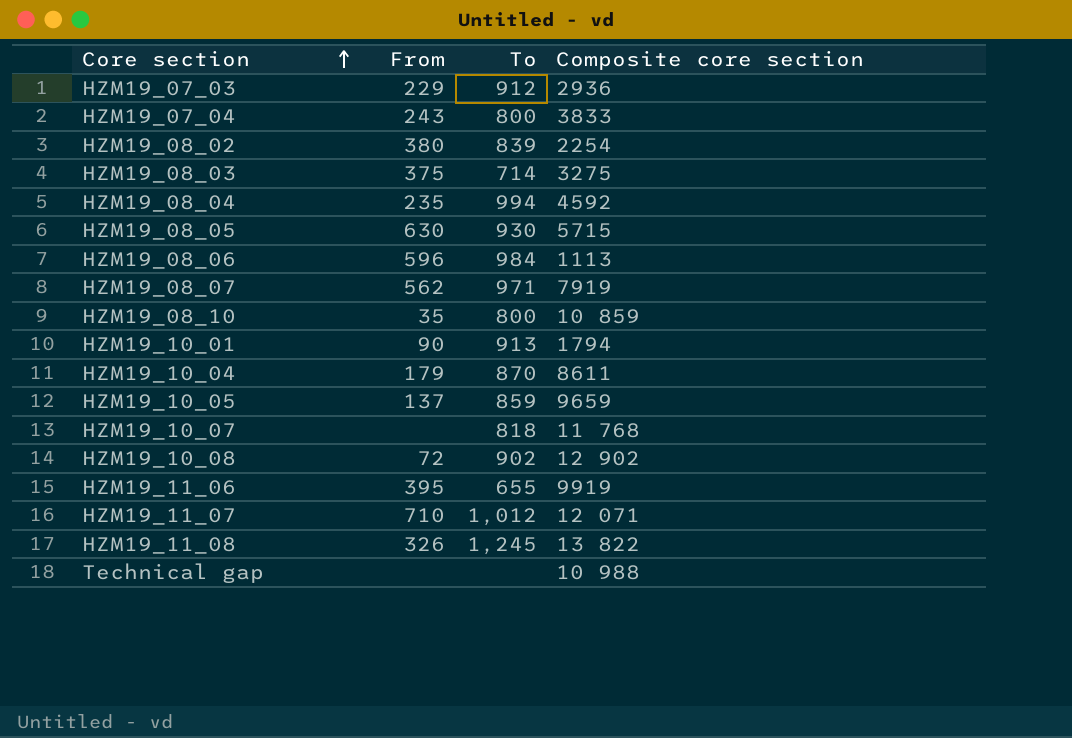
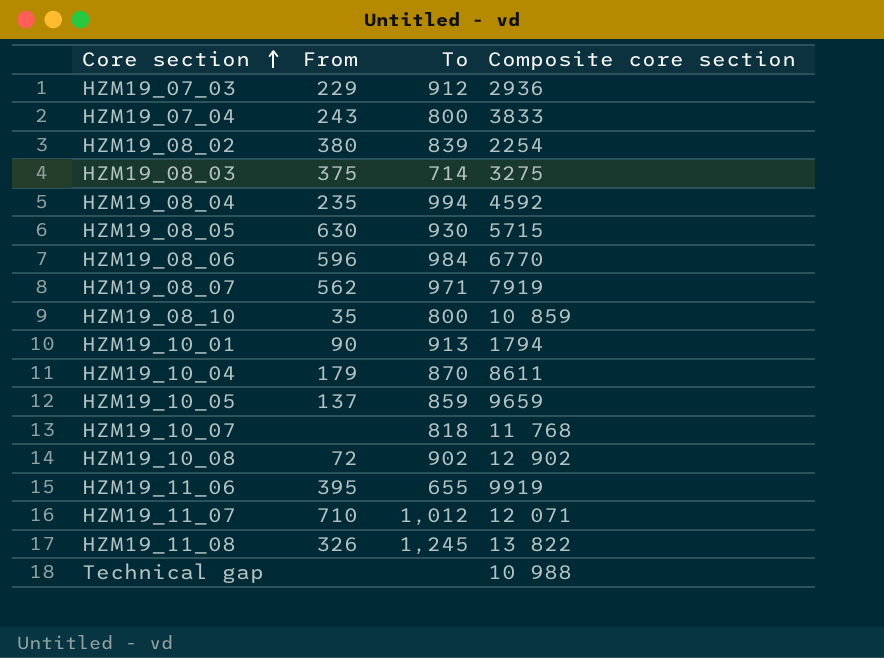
HZM19_08_06 | Composite core section: 1113 -> 6770

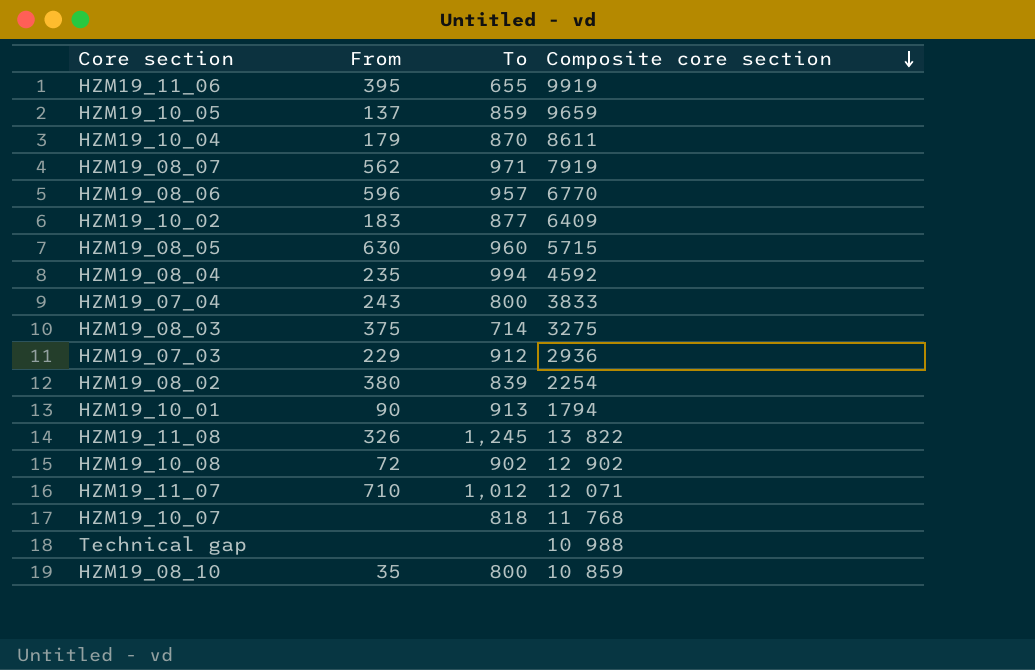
row order: Core section ascending -> Composite core section descending
HZM19_08_06 | To: 984 -> 957
row HZM19_10_02: none -> 183 | 877 | 6409
HZM19_08_05 | To: 930 -> 960

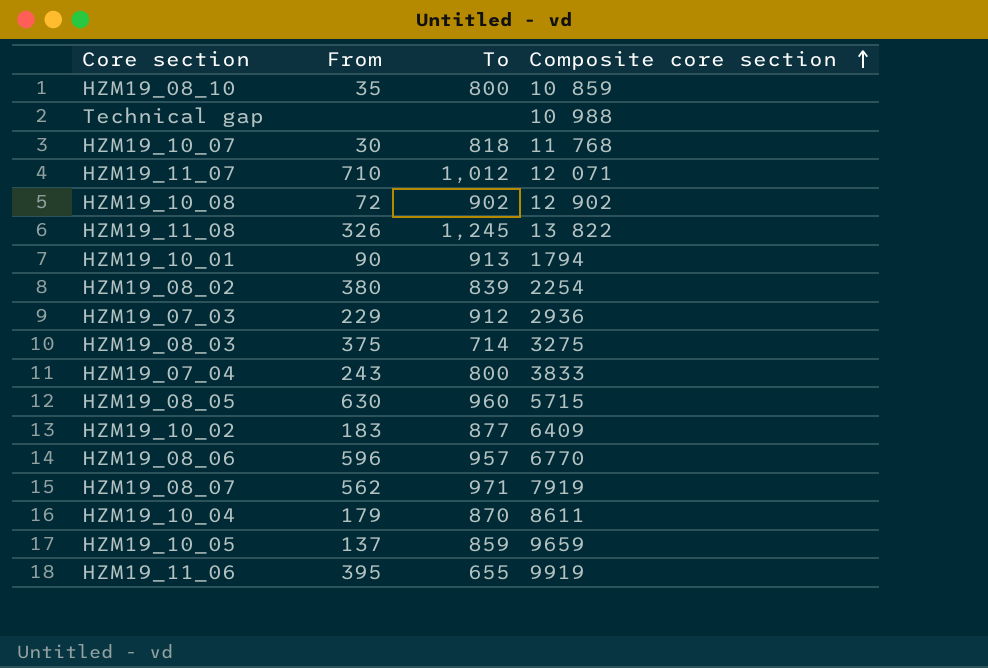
row order: Composite core section descending -> Composite core section ascending
row HZM19_08_04: 235 | 994 | 4592 -> none
HZM19_10_07 | From: none -> 30

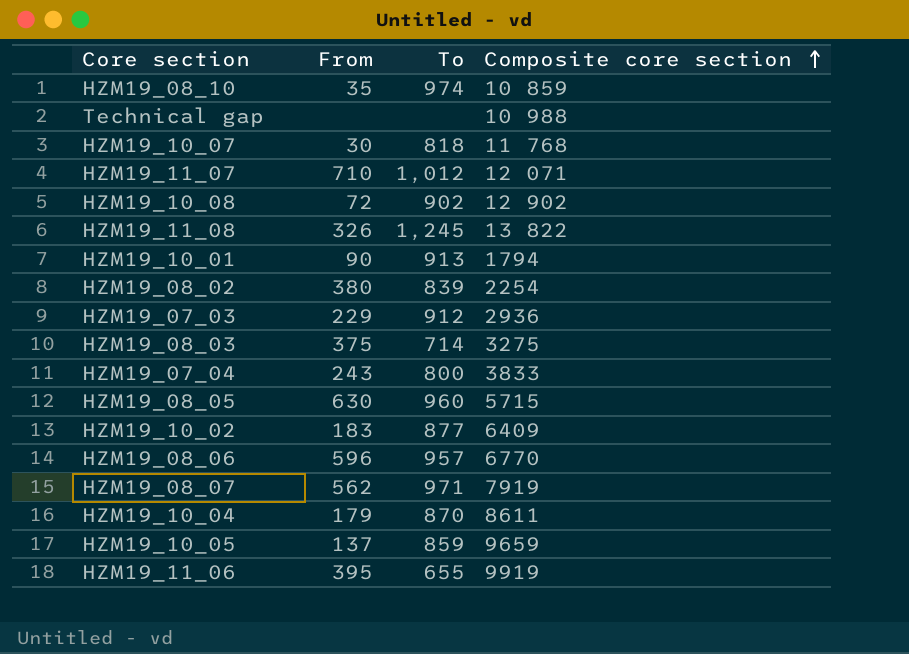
HZM19_08_10 | To: 800 -> 974

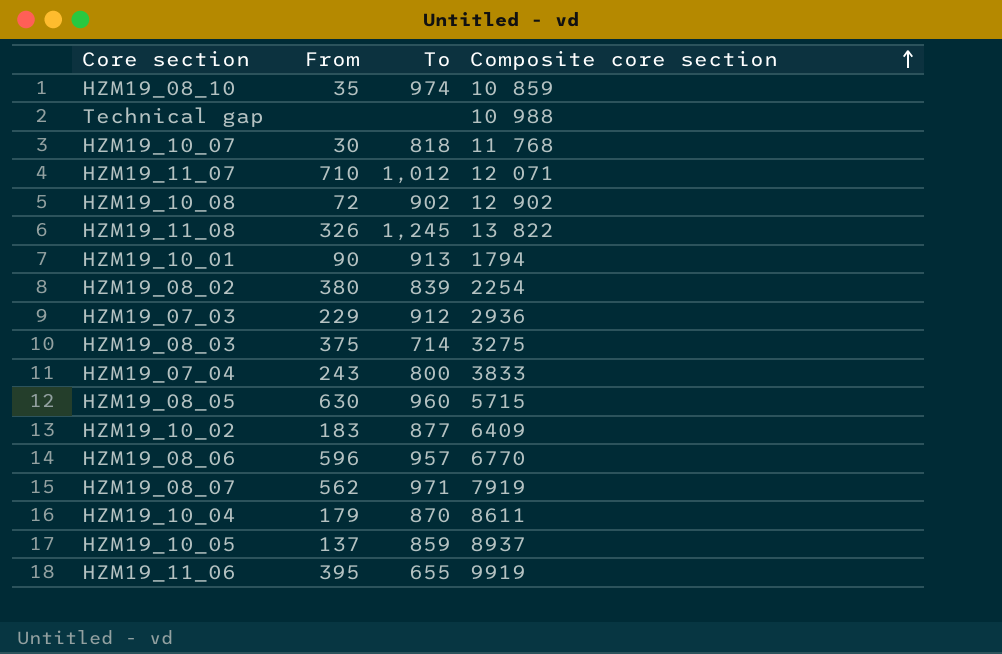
HZM19_10_05 | Composite core section: 9659 -> 8937

